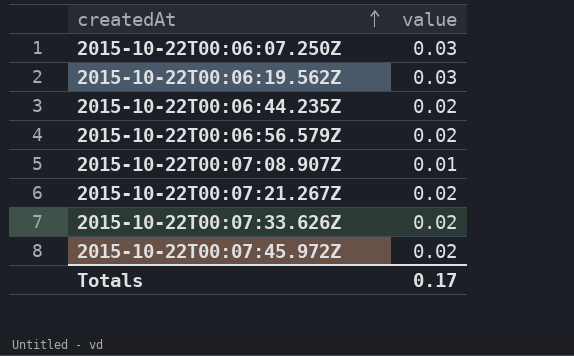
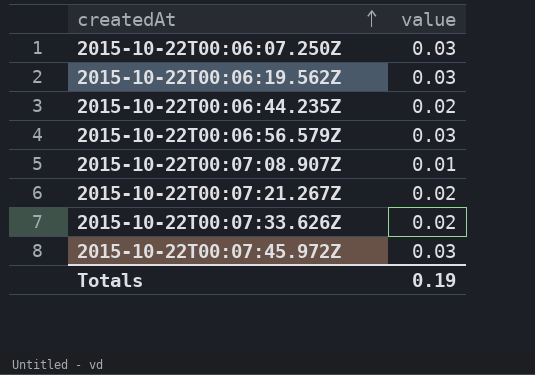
2015-10-22T00:06:56.579Z | value: 0.02 -> 0.03
2015-10-22T00:07:45.972Z | value: 0.02 -> 0.03
Totals | value: 0.17 -> 0.19

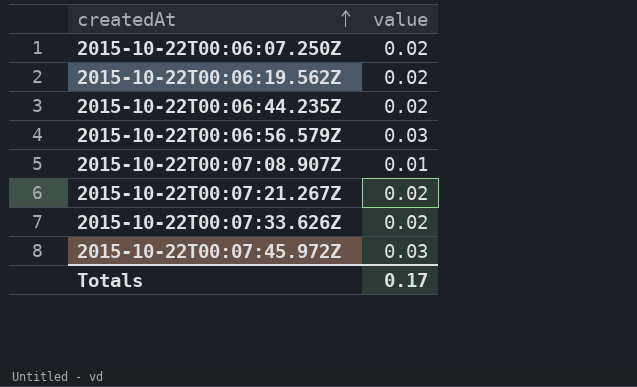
2015-10-22T00:06:07.250Z | value: 0.03 -> 0.02
2015-10-22T00:06:19.562Z | value: 0.03 -> 0.02
Totals | value: 0.19 -> 0.17

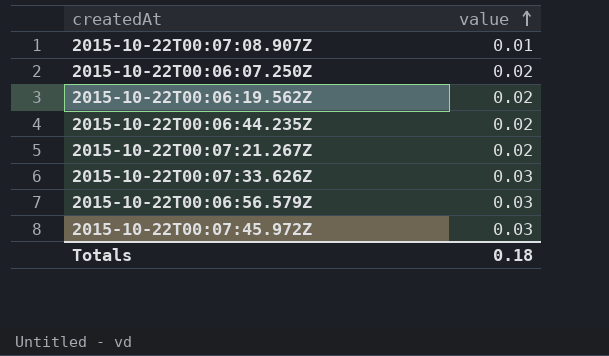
row order: createdAt ascending -> value ascending
2015-10-22T00:07:33.626Z | value: 0.02 -> 0.03
Totals | value: 0.17 -> 0.18

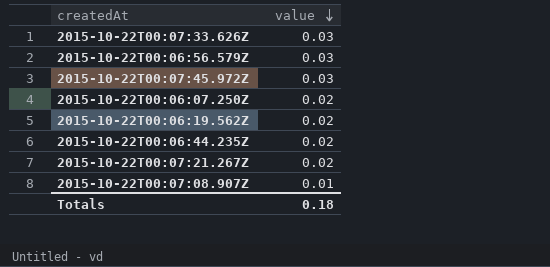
row order: value ascending -> value descending

